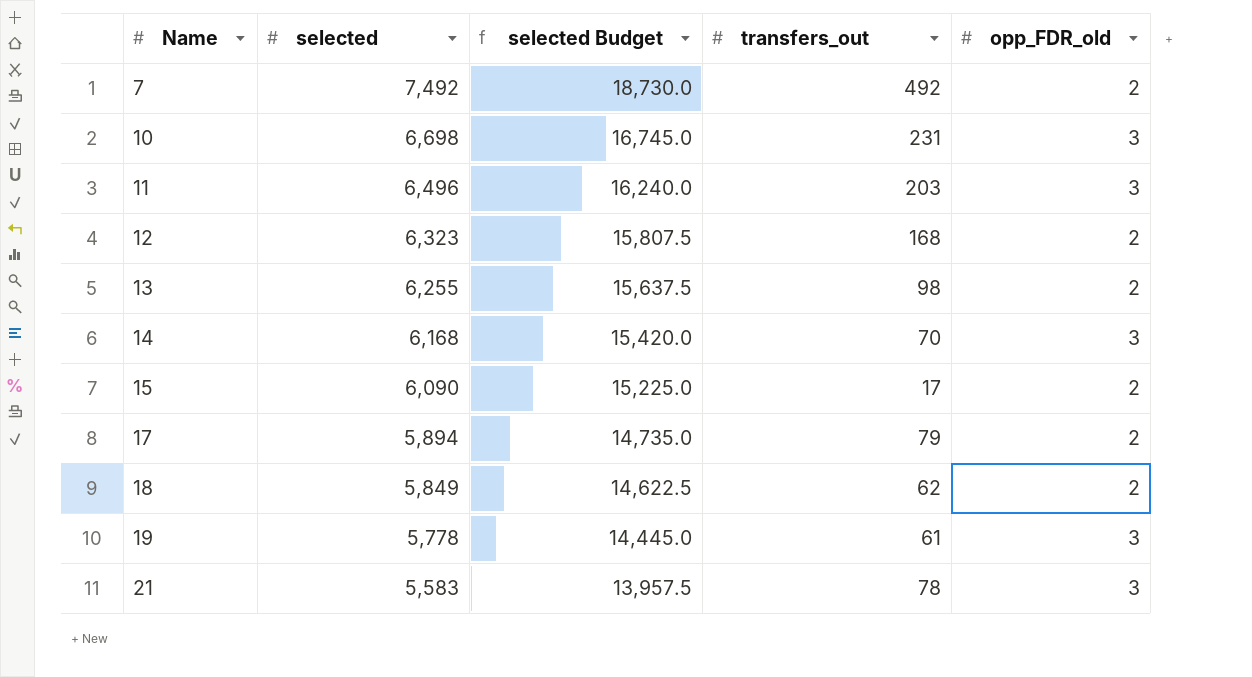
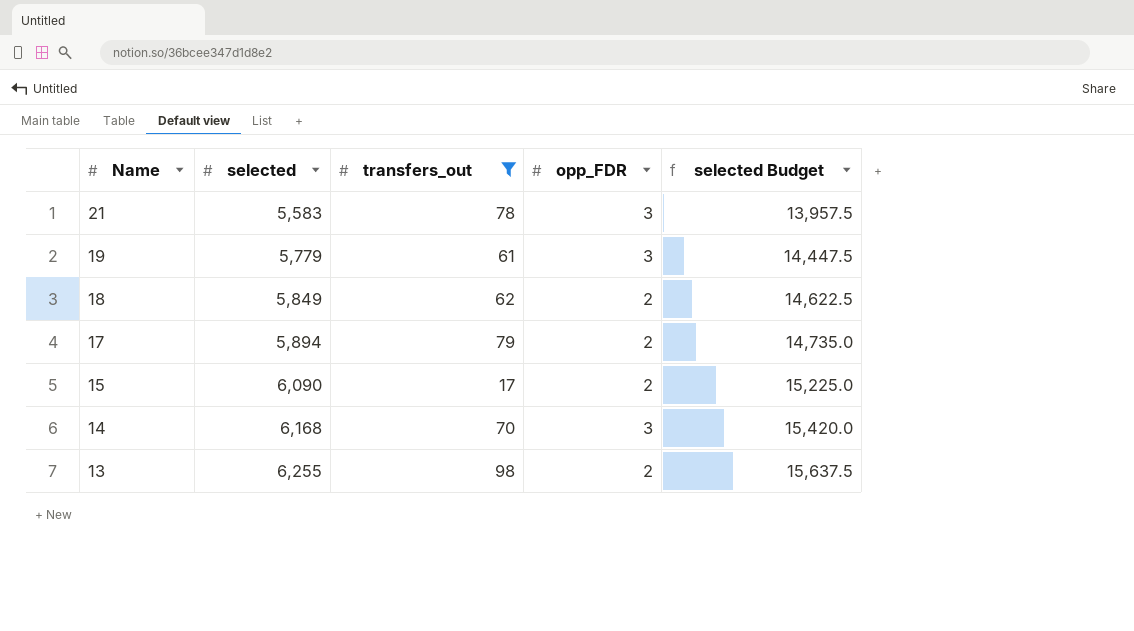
filter: none -> transfers_out <= 98
row order: Name ascending -> Name descending
column name: opp_FDR_old -> opp_FDR
column selected Budget | position: 3 -> 5
19 | selected: 5,778 -> 5,779
19 | selected Budget: 14,445.0 -> 14,447.5

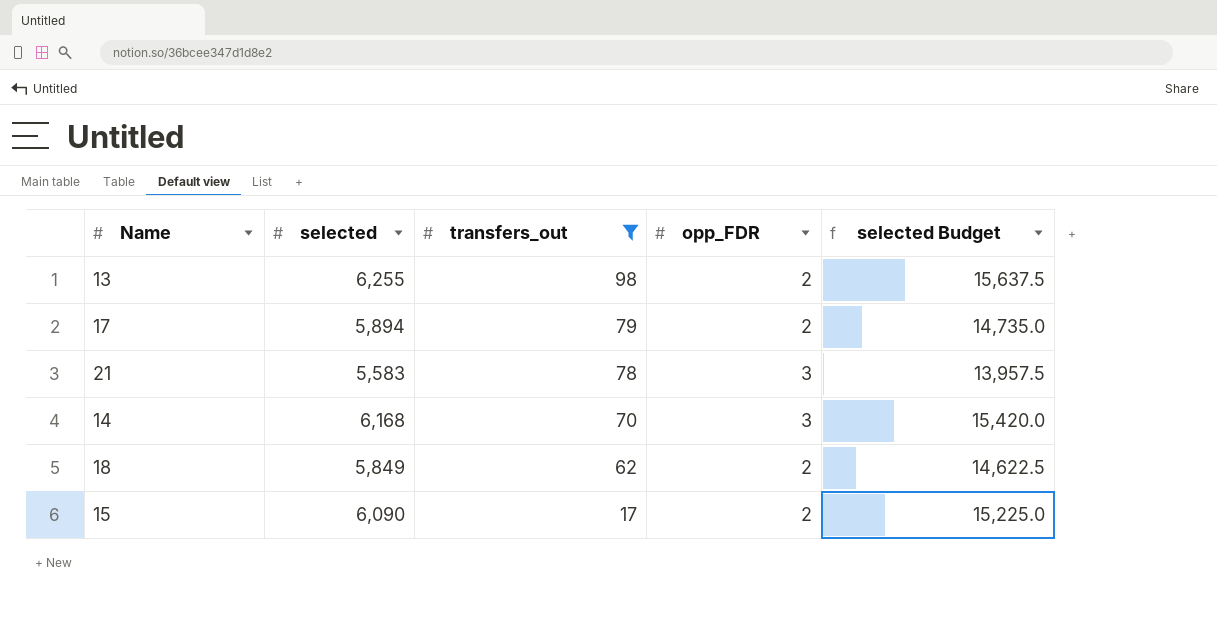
row order: Name descending -> transfers_out descending
row 19: 5,779 | 61 | 3 | 14,447.5 -> none

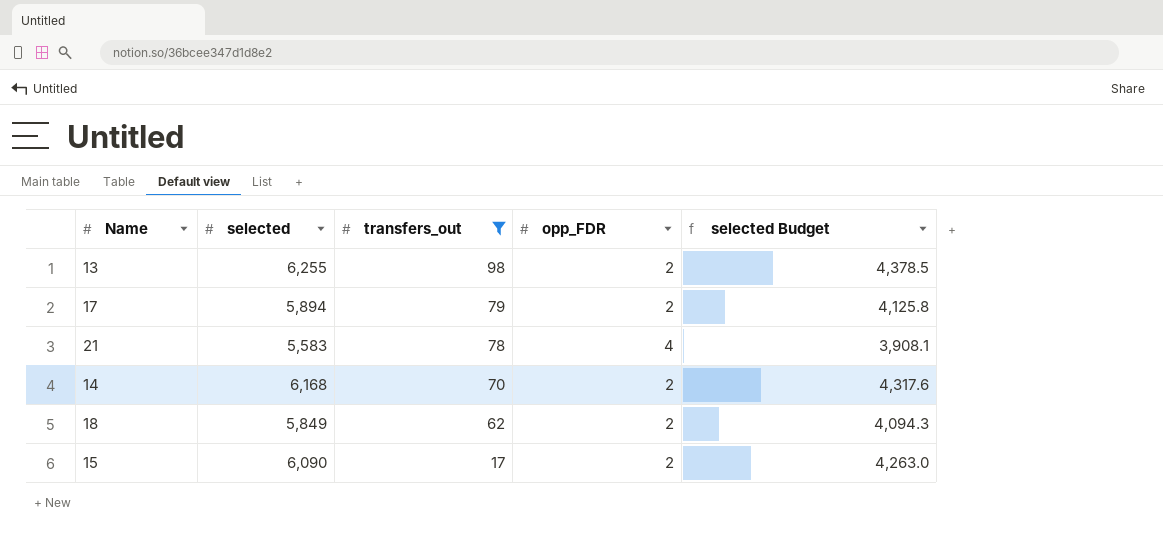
column selected Budget | formula: [selected] * 2.5 -> [selected] * 0.7
21 | opp_FDR: 3 -> 4
14 | opp_FDR: 3 -> 2

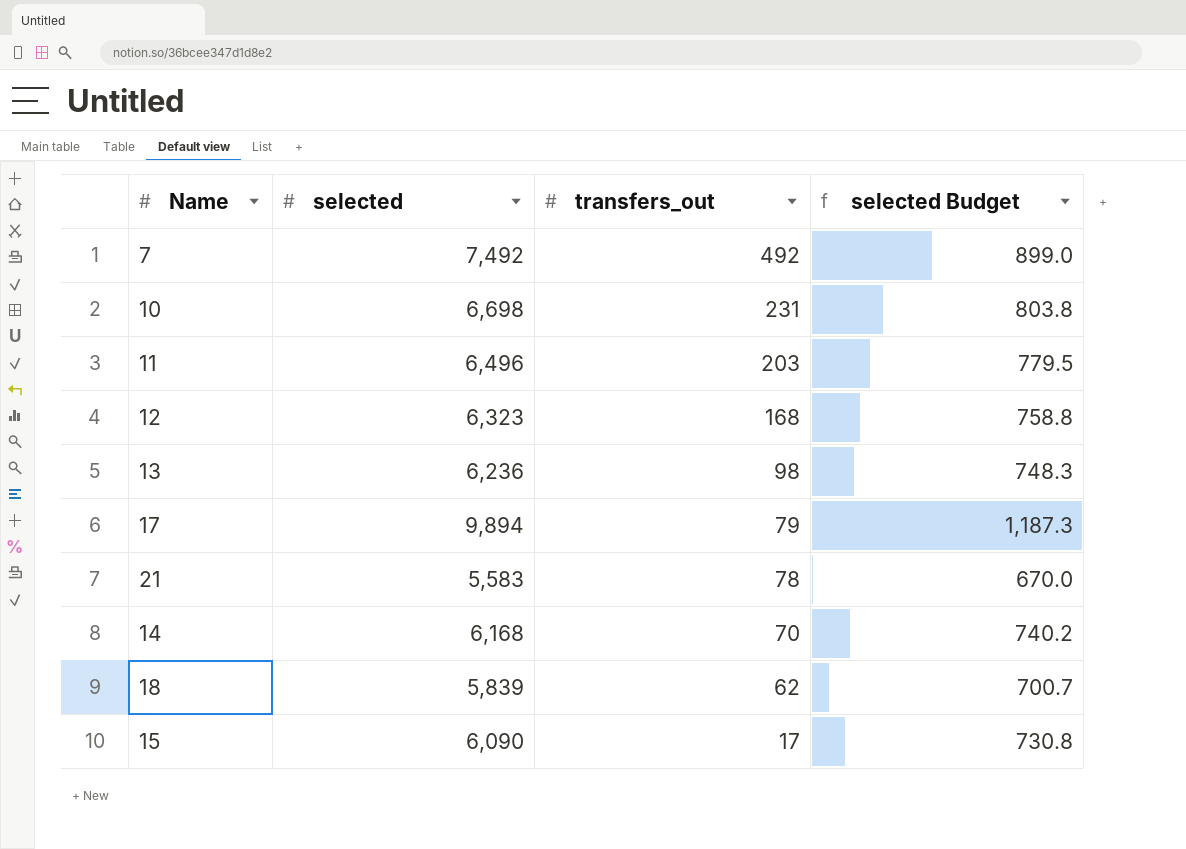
filter: transfers_out <= 98 -> none
column opp_FDR | position: 4 -> none
column selected Budget | formula: [selected] * 0.7 -> [selected] * 0.12
13 | selected: 6,255 -> 6,236
17 | selected: 5,894 -> 9,894
18 | selected: 5,849 -> 5,839

